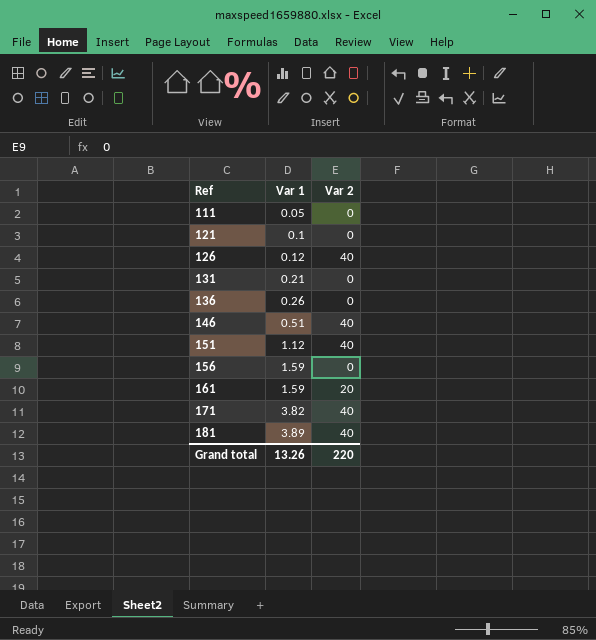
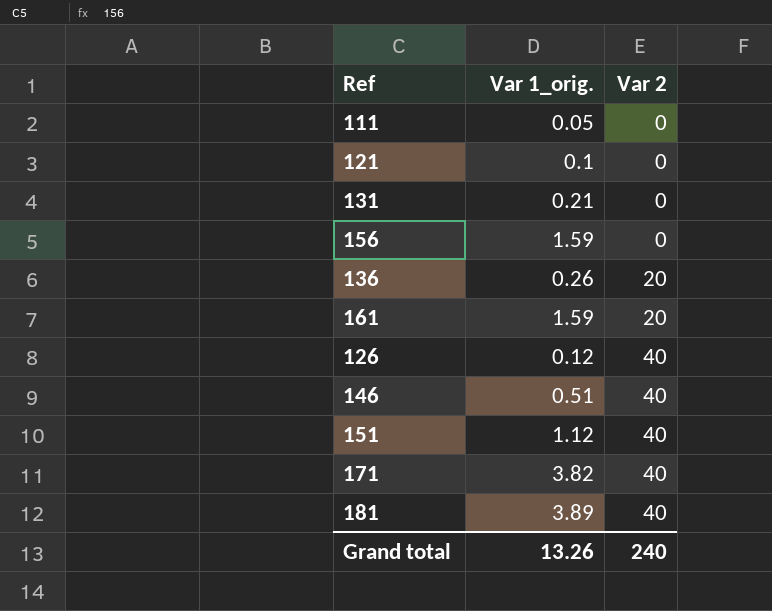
row order: Ref ascending -> Var 2 ascending
column name: Var 1 -> Var 1_orig.
136 | Var 2: 0 -> 20
Grand total | Var 2: 220 -> 240

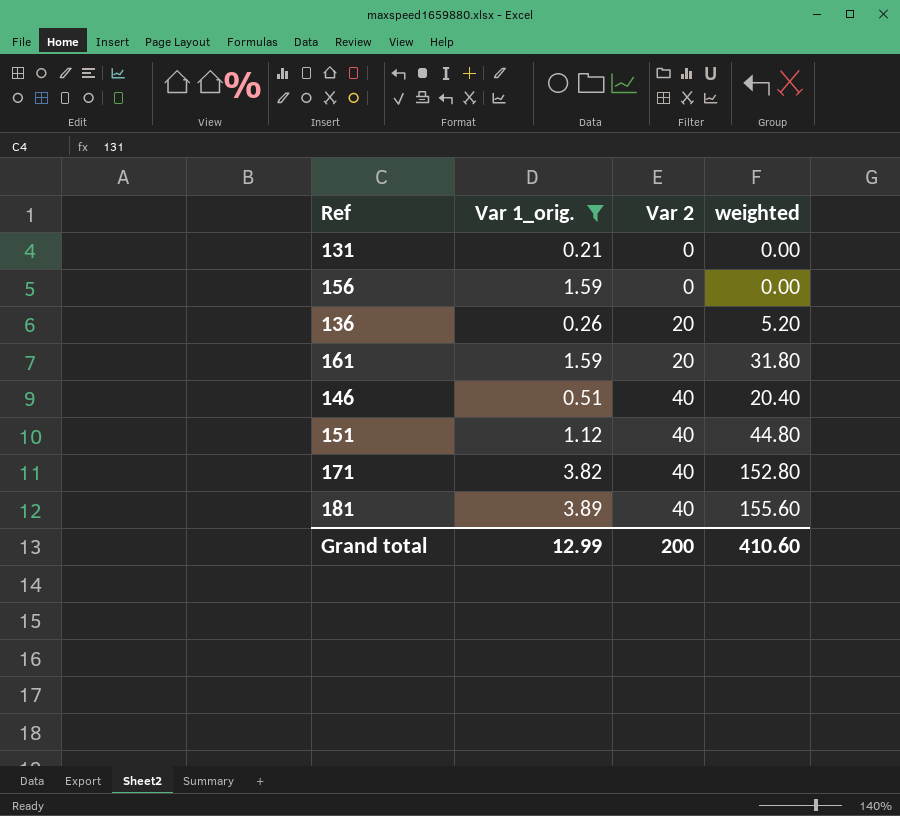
filter: none -> Var 1_orig. >= 0.21
column weighted | formula: none -> [Var 1_orig.] * [Var 2]
Grand total | Var 1_orig.: 13.26 -> 12.99
Grand total | Var 2: 240 -> 200

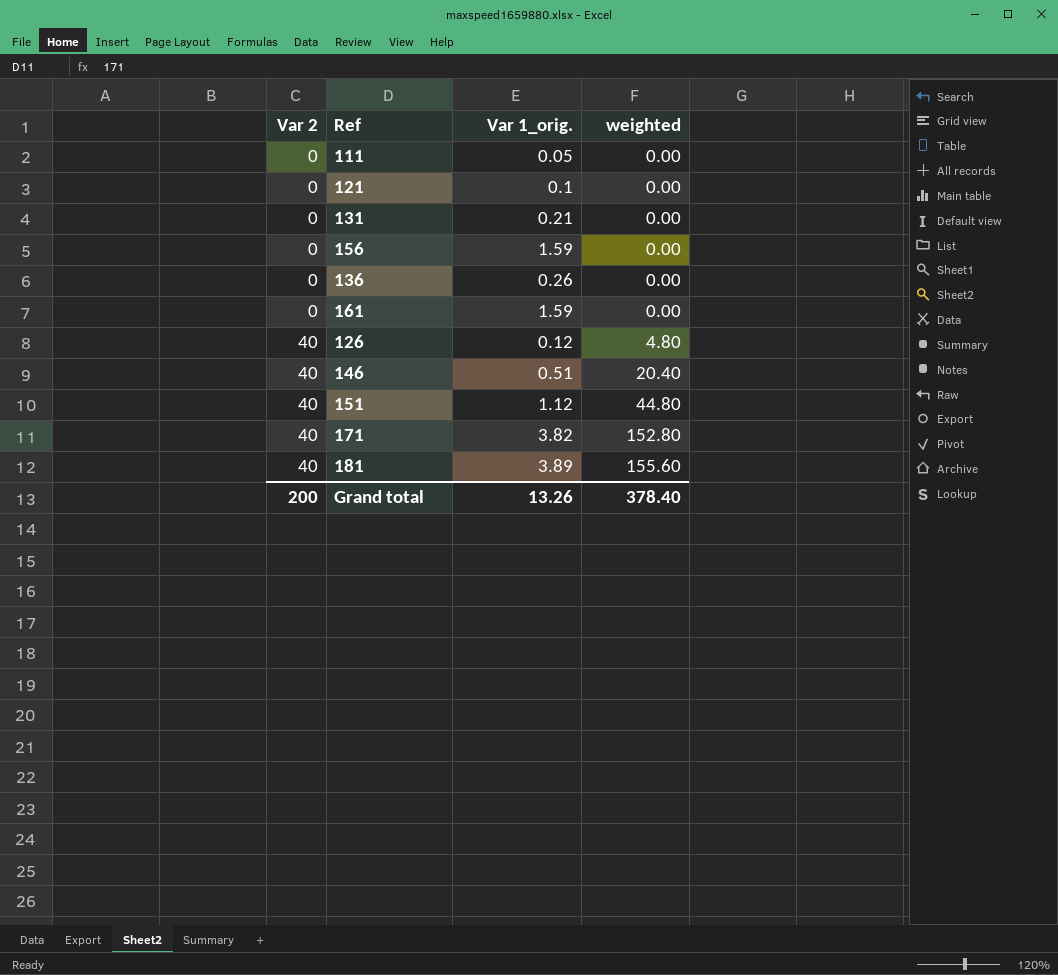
filter: Var 1_orig. >= 0.21 -> none
column Var 2 | position: 3 -> 1
136 | Var 2: 20 -> 0
136 | weighted: 5.20 -> 0.00
161 | Var 2: 20 -> 0
161 | weighted: 31.80 -> 0.00
Grand total | Var 1_orig.: 12.99 -> 13.26
Grand total | weighted: 410.60 -> 378.40

